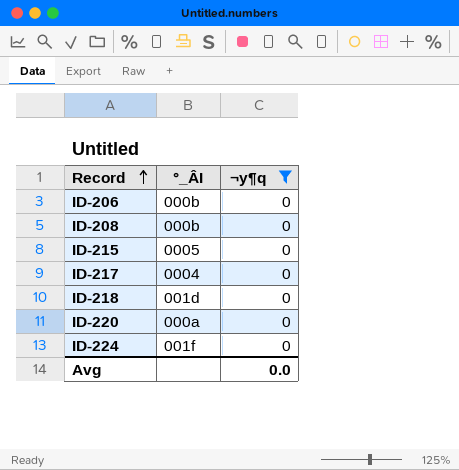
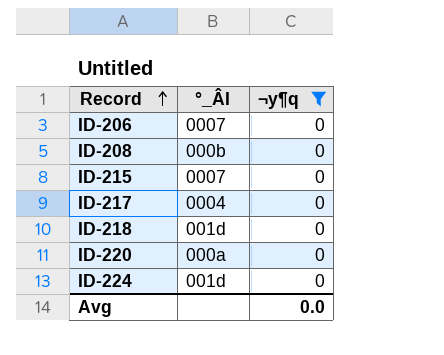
ID-206 | °_ÂI: 000b -> 0007
ID-215 | °_ÂI: 0005 -> 0007
ID-224 | °_ÂI: 001f -> 001d

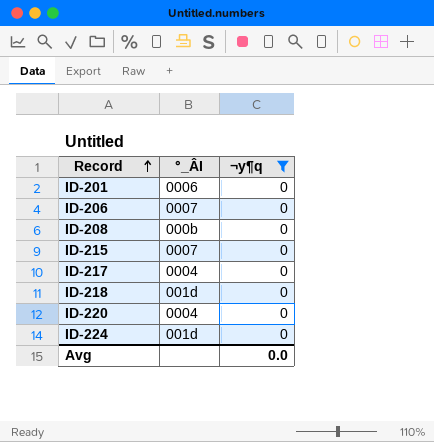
row ID-201: none -> 0006 | 0
ID-220 | °_ÂI: 000a -> 0004

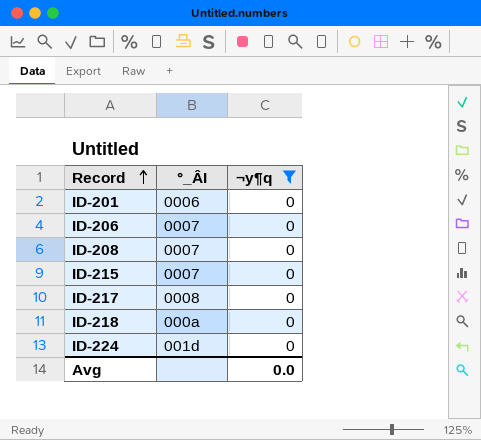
row ID-220: 0004 | 0 -> none
ID-208 | °_ÂI: 000b -> 0007
ID-217 | °_ÂI: 0004 -> 0008
ID-218 | °_ÂI: 001d -> 000a

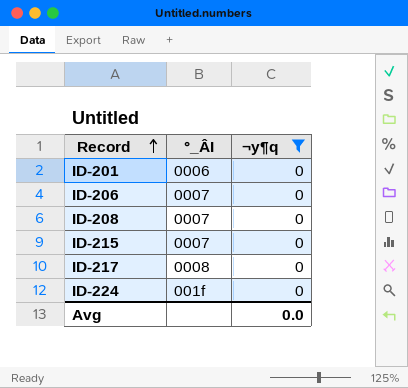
row ID-218: 000a | 0 -> none
ID-224 | °_ÂI: 001d -> 001f

